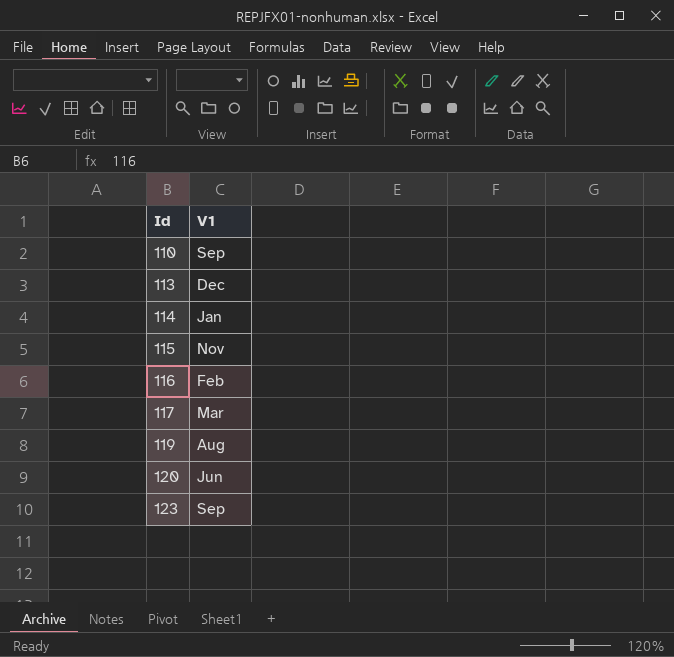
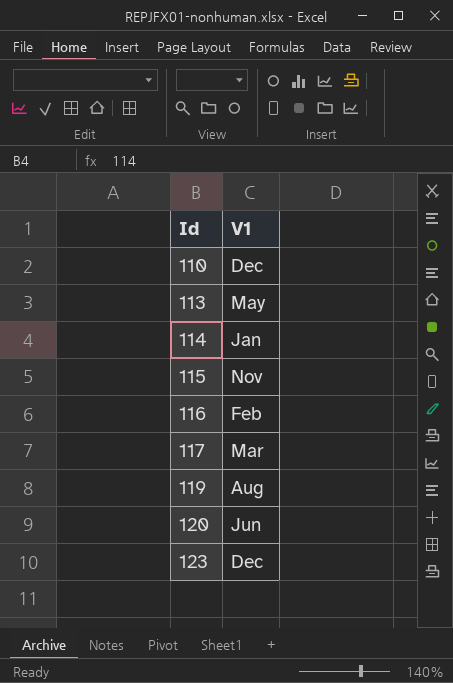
110 | V1: Sep -> Dec
113 | V1: Dec -> May
123 | V1: Sep -> Dec

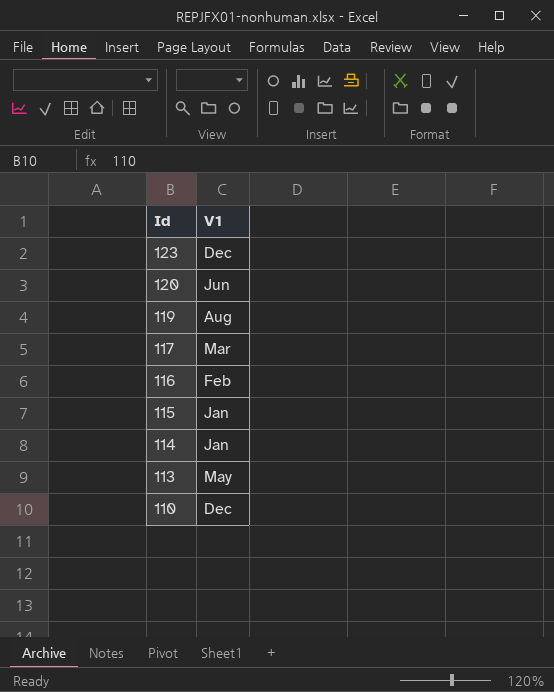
row order: Id ascending -> Id descending
115 | V1: Nov -> Jan

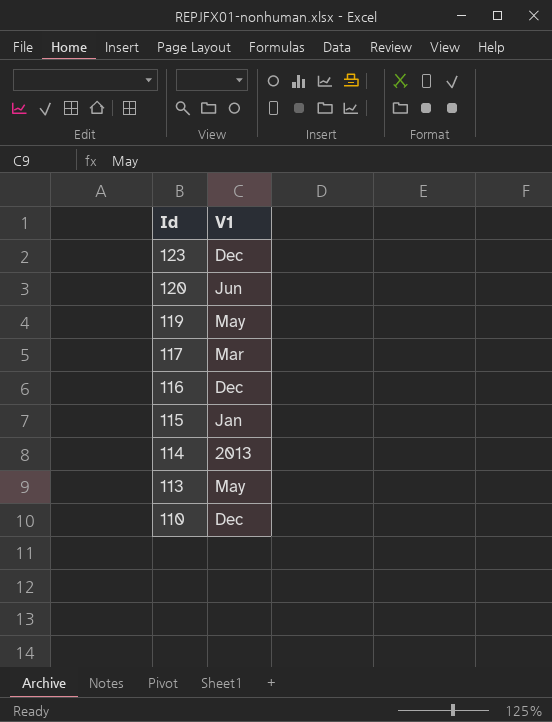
119 | V1: Aug -> May
116 | V1: Feb -> Dec
114 | V1: Jan -> 2013

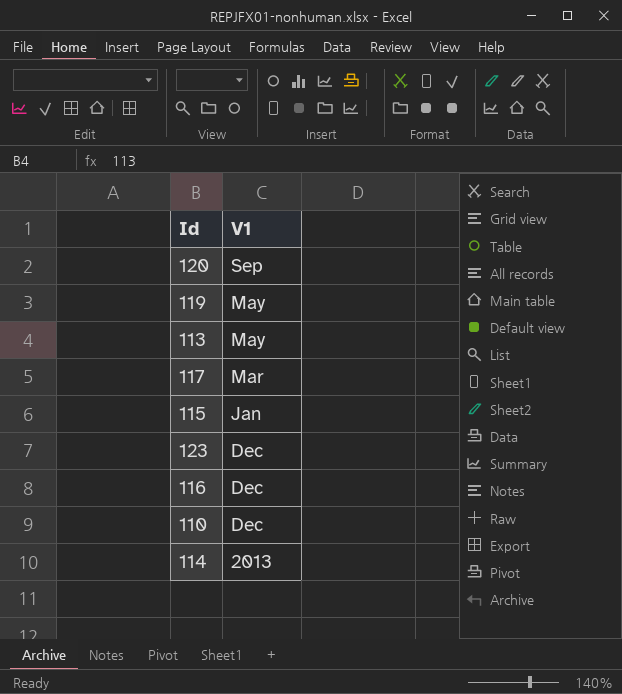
row order: Id descending -> V1 descending
120 | V1: Jun -> Sep

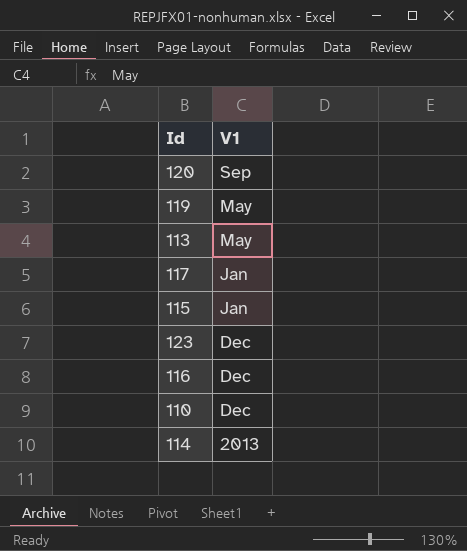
117 | V1: Mar -> Jan

